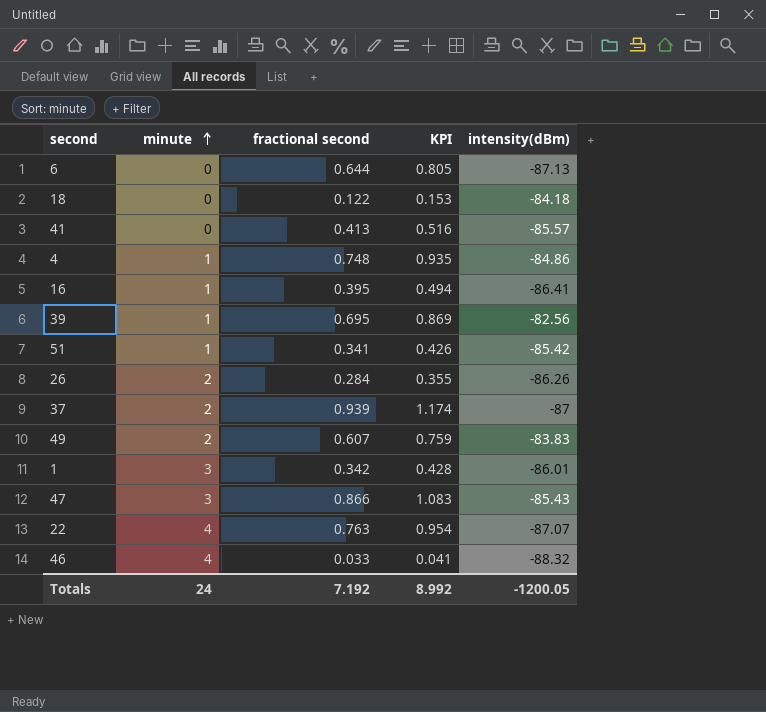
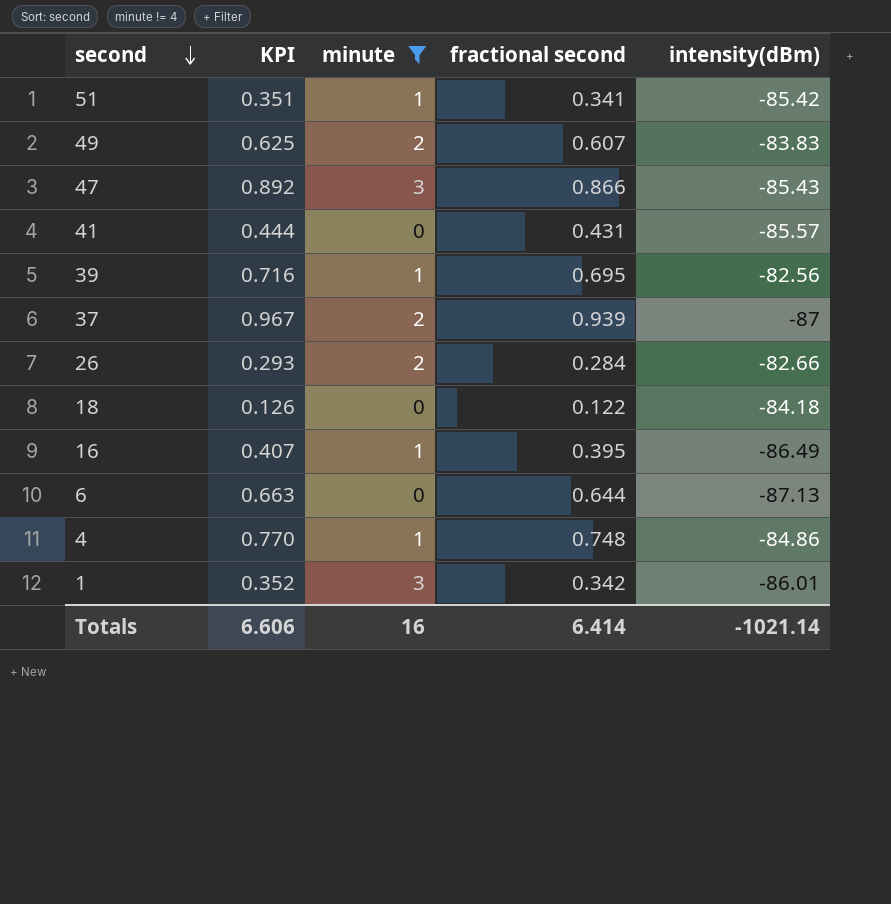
filter: none -> minute != 4
row order: minute ascending -> second descending
column KPI | formula: [fractional second] * 1.25 -> [fractional second] * 1.03
column KPI | position: 4 -> 2
41 | fractional second: 0.413 -> 0.431
26 | intensity(dBm): -86.26 -> -82.66
16 | intensity(dBm): -86.41 -> -86.49
Totals | KPI: 8.992 -> 6.606
Totals | minute: 24 -> 16
Totals | fractional second: 7.192 -> 6.414
Totals | intensity(dBm): -1200.05 -> -1021.14

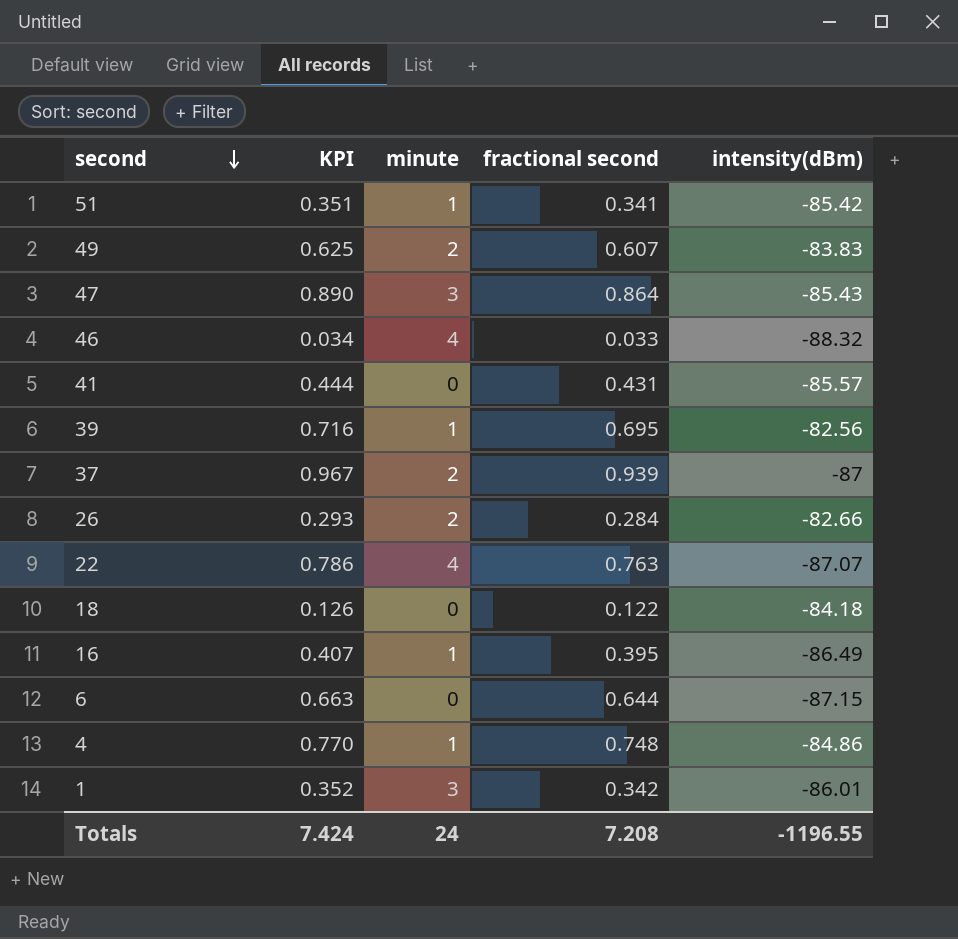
filter: minute != 4 -> none
47 | KPI: 0.892 -> 0.890
47 | fractional second: 0.866 -> 0.864
6 | intensity(dBm): -87.13 -> -87.15
Totals | KPI: 6.606 -> 7.424
Totals | minute: 16 -> 24
Totals | fractional second: 6.414 -> 7.208
Totals | intensity(dBm): -1021.14 -> -1196.55

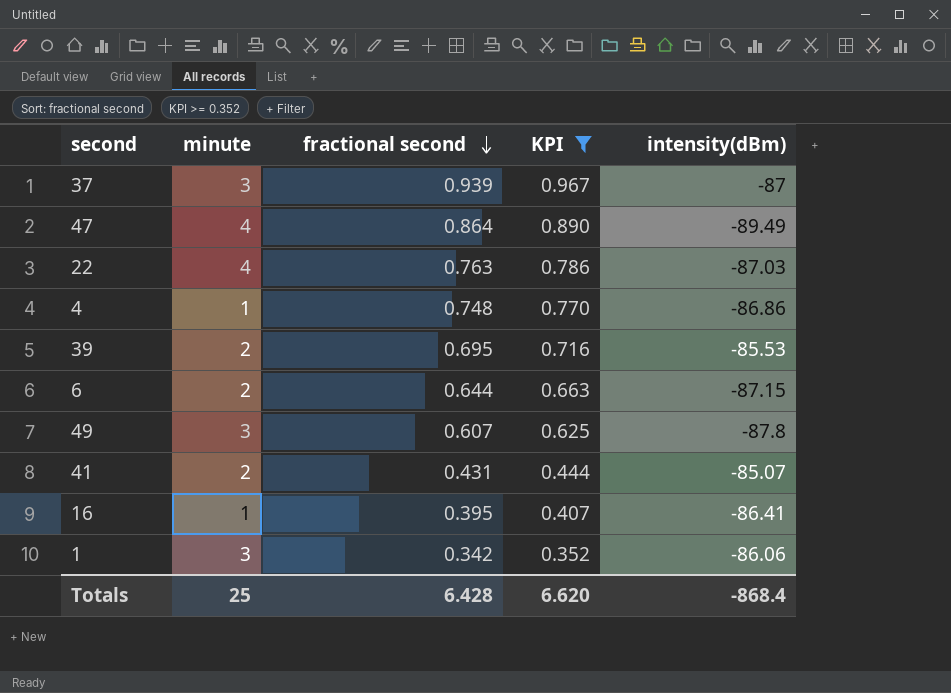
filter: none -> KPI >= 0.352
row order: second descending -> fractional second descending
column KPI | position: 2 -> 4
37 | minute: 2 -> 3
47 | minute: 3 -> 4
47 | intensity(dBm): -85.43 -> -89.49
22 | intensity(dBm): -87.07 -> -87.03
4 | intensity(dBm): -84.86 -> -86.86
39 | minute: 1 -> 2
39 | intensity(dBm): -82.56 -> -85.53
6 | minute: 0 -> 2
49 | minute: 2 -> 3
49 | intensity(dBm): -83.83 -> -87.8
41 | minute: 0 -> 2
41 | intensity(dBm): -85.57 -> -85.07
16 | intensity(dBm): -86.49 -> -86.41
1 | intensity(dBm): -86.01 -> -86.06
Totals | minute: 24 -> 25
Totals | fractional second: 7.208 -> 6.428
Totals | KPI: 7.424 -> 6.620
Totals | intensity(dBm): -1196.55 -> -868.4

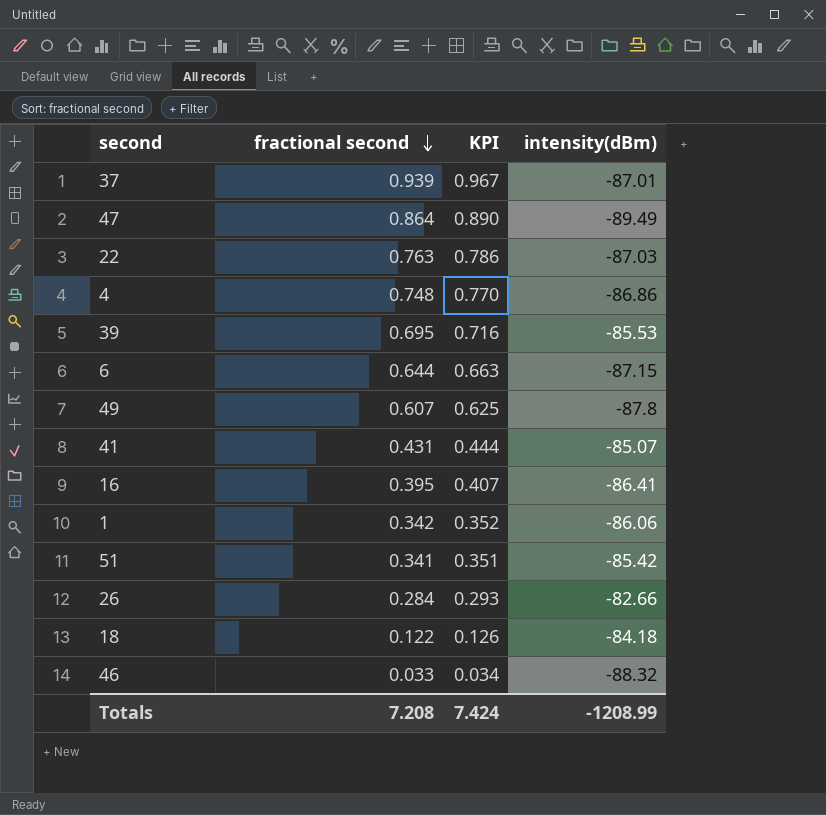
filter: KPI >= 0.352 -> none
column minute | position: 2 -> none
37 | intensity(dBm): -87 -> -87.01
Totals | fractional second: 6.428 -> 7.208
Totals | KPI: 6.620 -> 7.424
Totals | intensity(dBm): -868.4 -> -1208.99

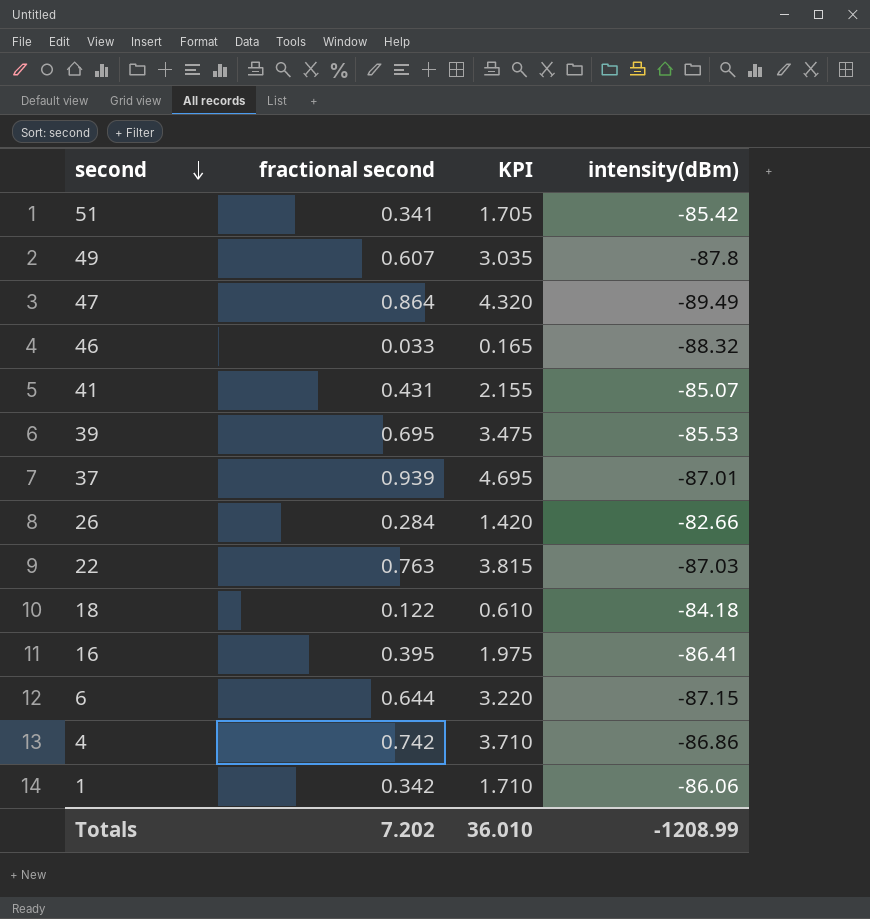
row order: fractional second descending -> second descending
column KPI | formula: [fractional second] * 1.03 -> [fractional second] * 5
4 | fractional second: 0.748 -> 0.742
Totals | fractional second: 7.208 -> 7.202
Totals | KPI: 7.424 -> 36.010

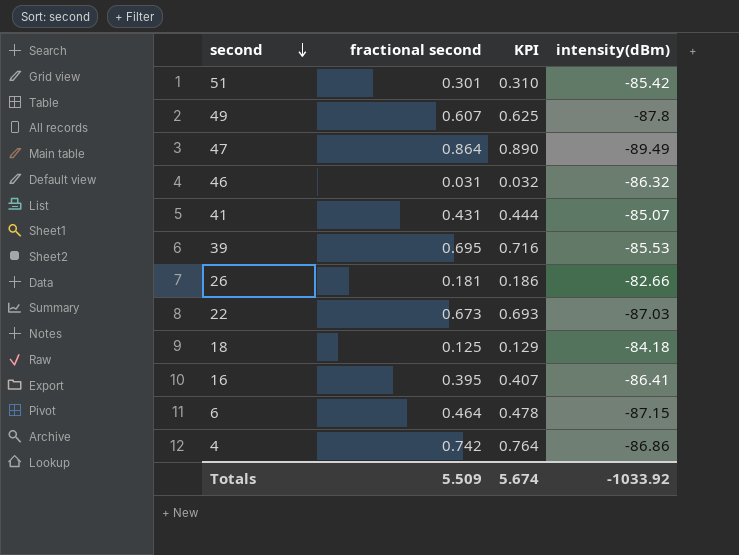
column KPI | formula: [fractional second] * 5 -> [fractional second] * 1.03
row 37: 0.939 | 4.695 | -87.01 -> none
row 1: 0.342 | 1.710 | -86.06 -> none
51 | fractional second: 0.341 -> 0.301
46 | fractional second: 0.033 -> 0.031
46 | intensity(dBm): -88.32 -> -86.32
26 | fractional second: 0.284 -> 0.181
22 | fractional second: 0.763 -> 0.673
18 | fractional second: 0.122 -> 0.125
6 | fractional second: 0.644 -> 0.464
Totals | fractional second: 7.202 -> 5.509
Totals | KPI: 36.010 -> 5.674
Totals | intensity(dBm): -1208.99 -> -1033.92

